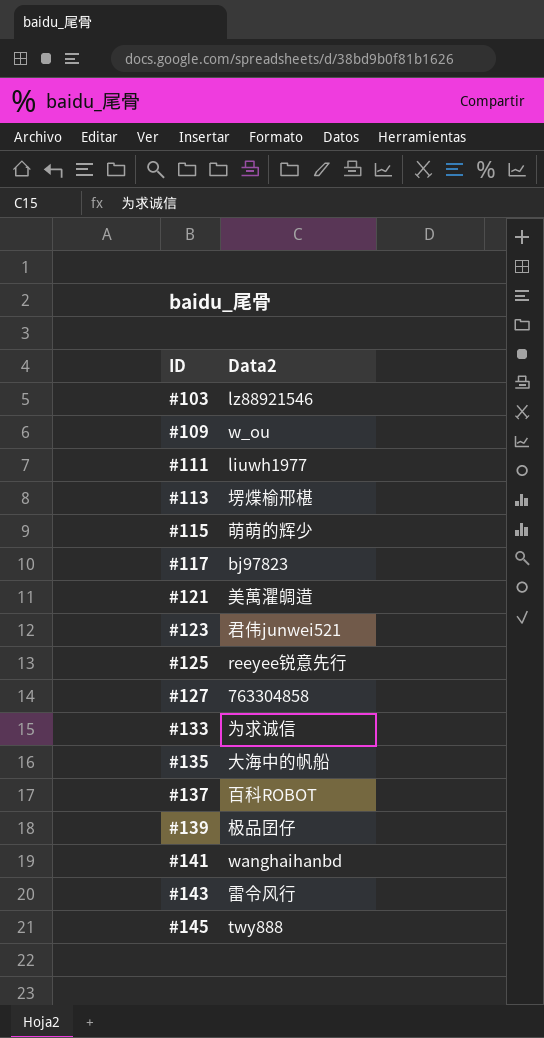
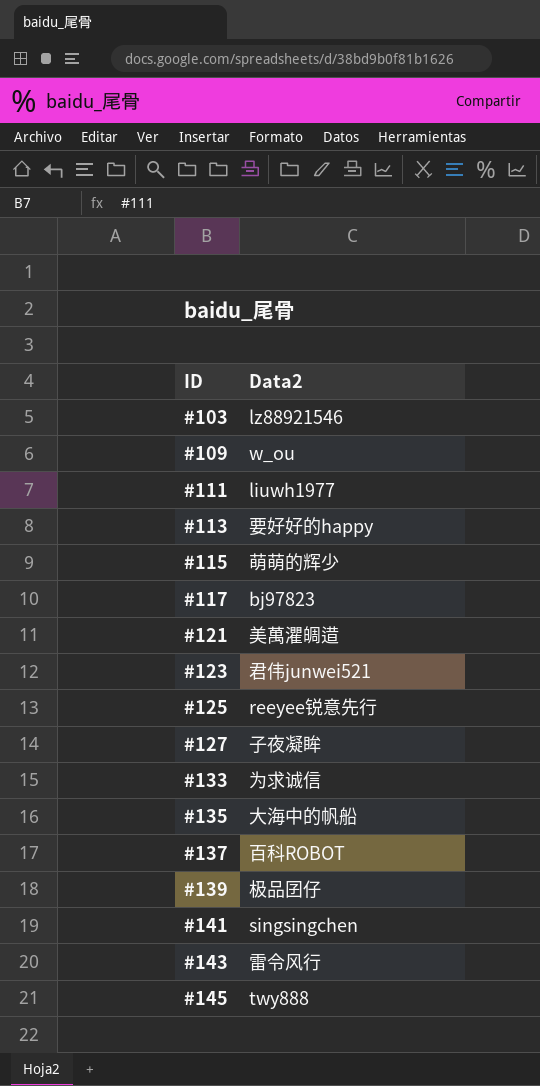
#113 | Data2: 塄煠榆郉椹 -> 要好好的happy
#127 | Data2: 763304858 -> 子夜凝眸
#141 | Data2: wanghaihanbd -> singsingchen

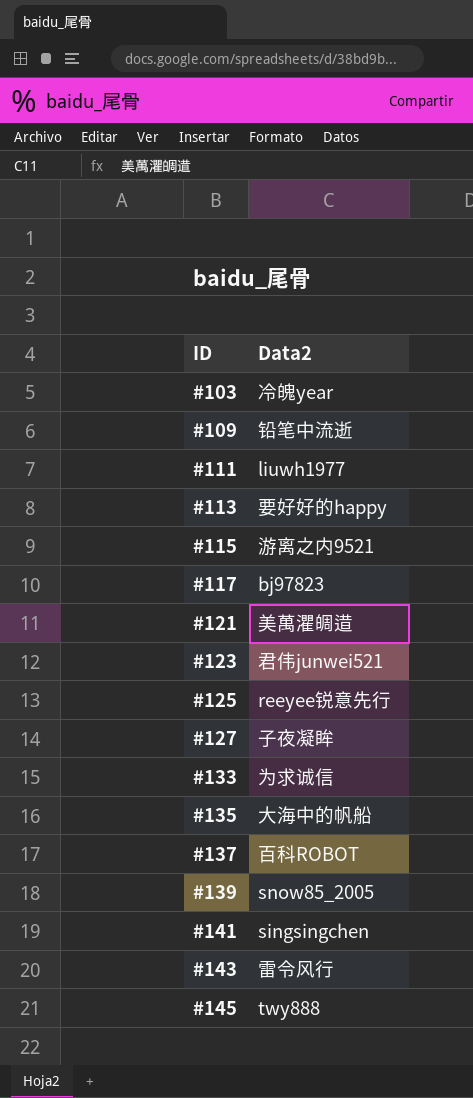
#103 | Data2: lz88921546 -> 冷魄year
#109 | Data2: w_ou -> 铅笔中流逝
#115 | Data2: 萌萌的辉少 -> 游离之内9521
#139 | Data2: 极品囝仔 -> snow85_2005

